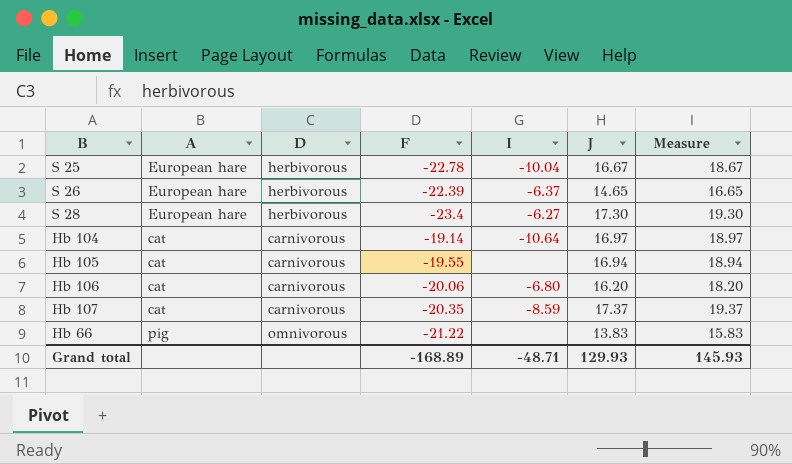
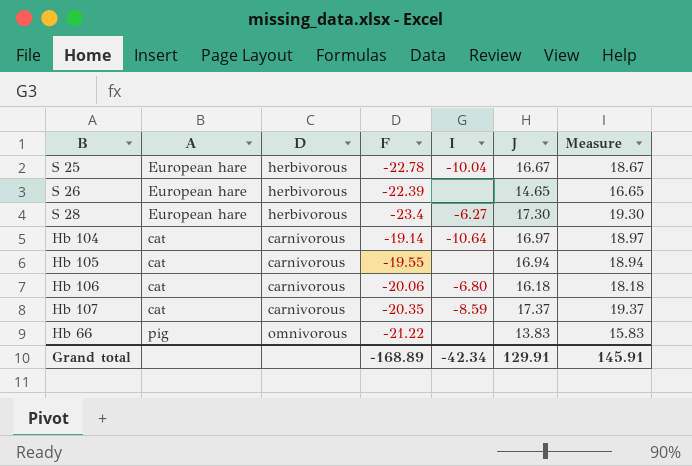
S 26 | I: -6.37 -> none
Hb 106 | J: 16.20 -> 16.18
Hb 106 | Measure: 18.20 -> 18.18
Grand total | I: -48.71 -> -42.34
Grand total | J: 129.93 -> 129.91
Grand total | Measure: 145.93 -> 145.91

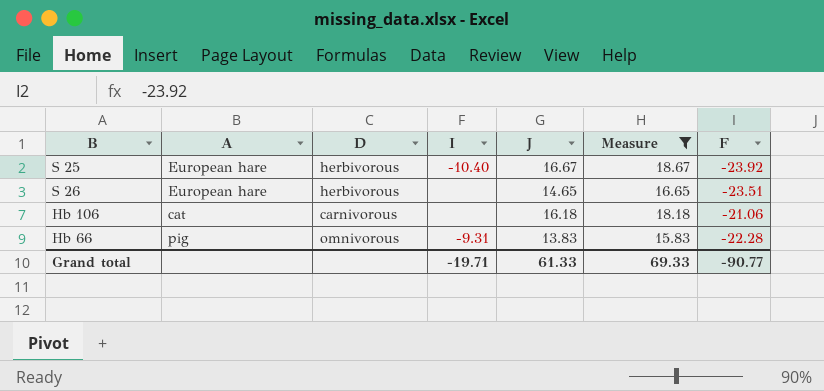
filter: none -> Measure <= 18.67
column F | position: 4 -> 7
S 25 | I: -10.04 -> -10.40
S 25 | F: -22.78 -> -23.92
S 26 | F: -22.39 -> -23.51
Hb 106 | I: -6.80 -> none
Hb 106 | F: -20.06 -> -21.06
Hb 66 | I: none -> -9.31
Hb 66 | F: -21.22 -> -22.28
Grand total | I: -42.34 -> -19.71
Grand total | J: 129.91 -> 61.33
Grand total | Measure: 145.91 -> 69.33
Grand total | F: -168.89 -> -90.77

